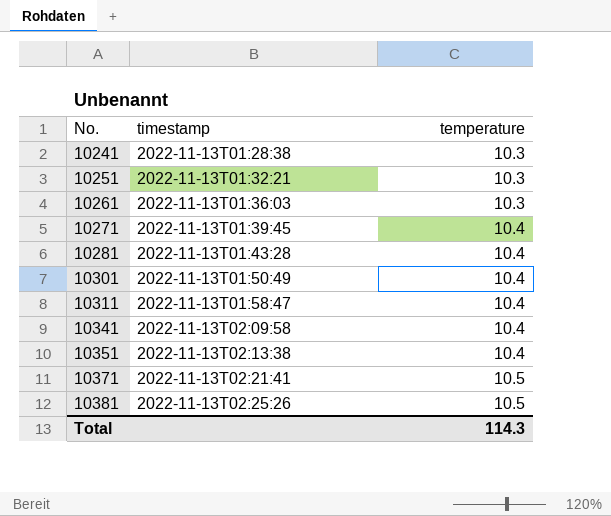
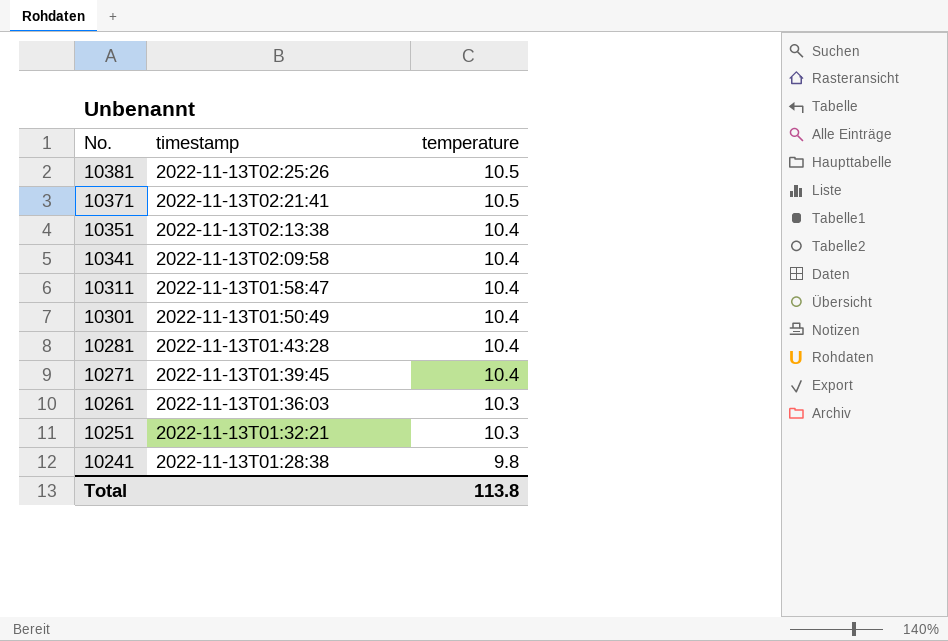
row order: No. ascending -> No. descending
10241 | temperature: 10.3 -> 9.8
Total | temperature: 114.3 -> 113.8

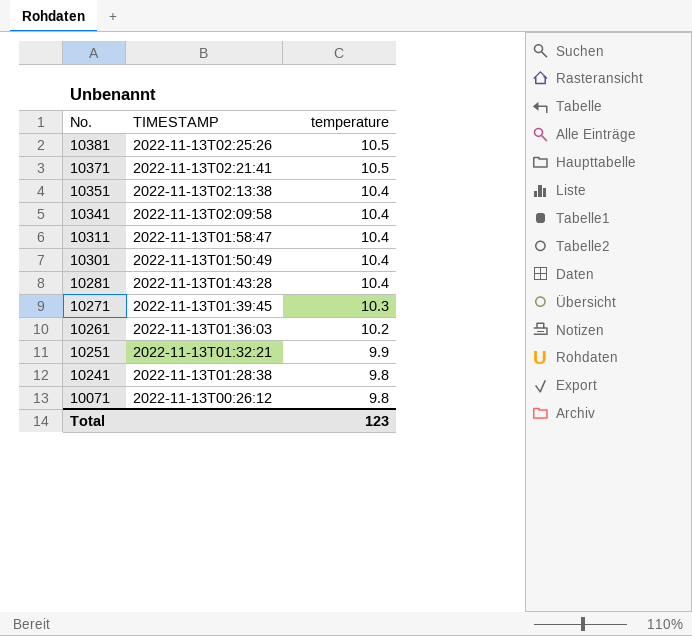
column name: timestamp -> TIMESTAMP
10271 | temperature: 10.4 -> 10.3
10261 | temperature: 10.3 -> 10.2
10251 | temperature: 10.3 -> 9.9
row 10071: none -> 2022-11-13T00:26:12 | 9.8
Total | temperature: 113.8 -> 123

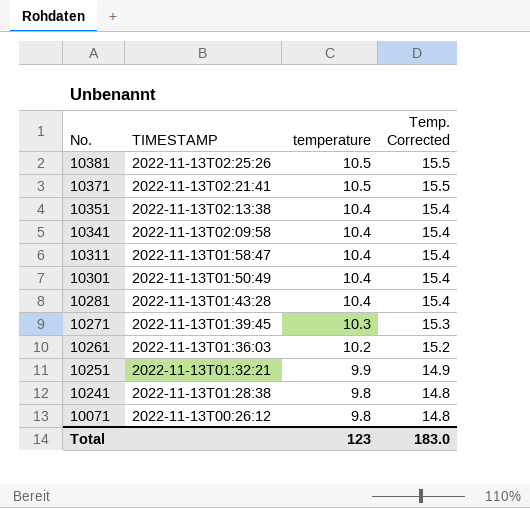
column Temp. Corrected | formula: none -> [temperature] + 5

